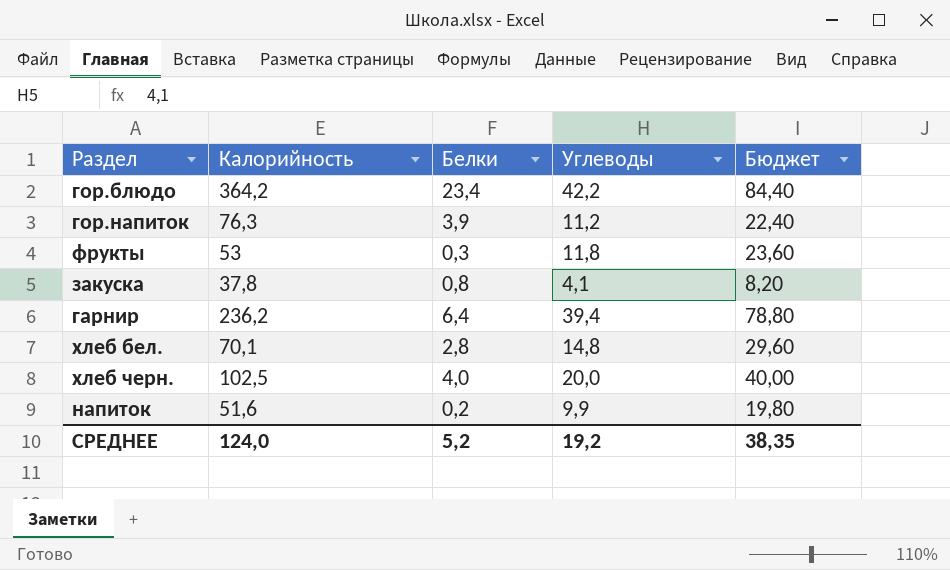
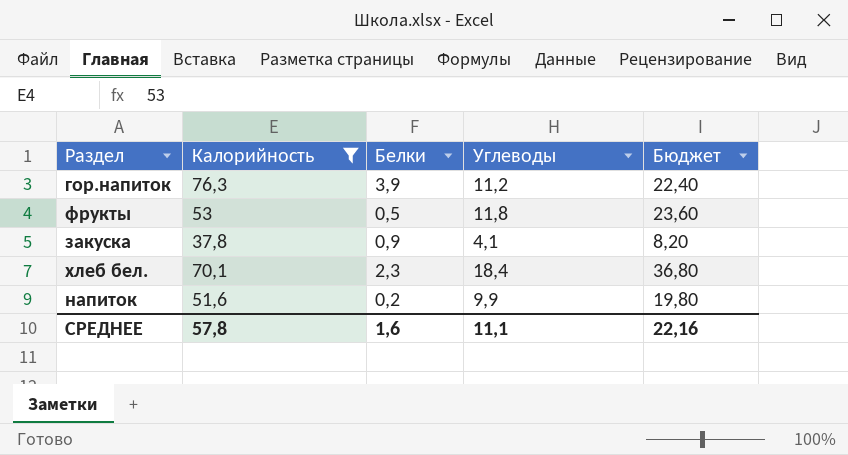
filter: none -> Калорийность <= 76,3
фрукты | Белки: 0,3 -> 0,5
закуска | Белки: 0,8 -> 0,9
хлеб бел. | Белки: 2,8 -> 2,3
хлеб бел. | Углеводы: 14,8 -> 18,4
хлеб бел. | Бюджет: 29,60 -> 36,80
СРЕДНЕЕ | Калорийность: 124,0 -> 57,8
СРЕДНЕЕ | Белки: 5,2 -> 1,6
СРЕДНЕЕ | Углеводы: 19,2 -> 11,1
СРЕДНЕЕ | Бюджет: 38,35 -> 22,16

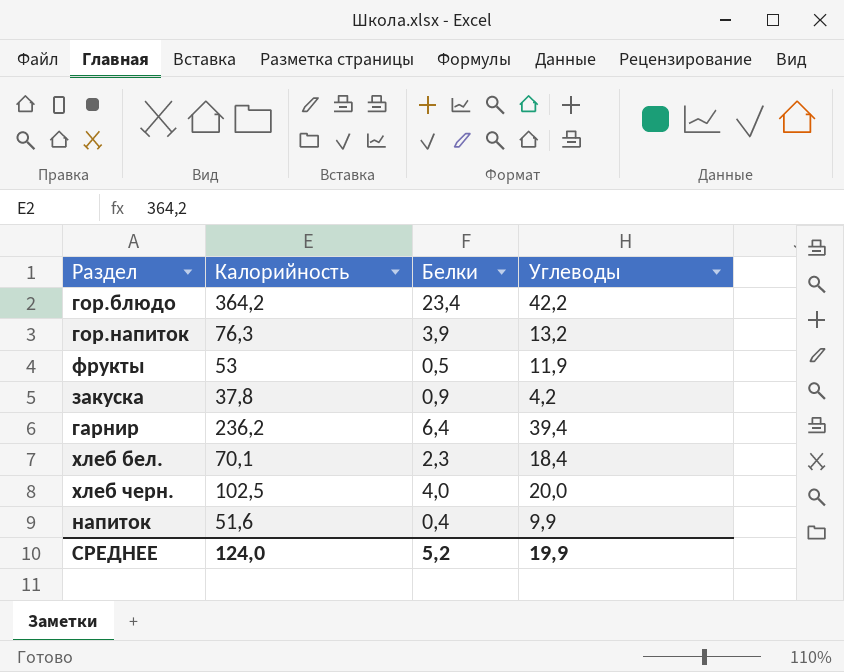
filter: Калорийность <= 76,3 -> none
column Бюджет | formula: [Углеводы] * 2 -> none
гор.напиток | Углеводы: 11,2 -> 13,2
фрукты | Углеводы: 11,8 -> 11,9
закуска | Углеводы: 4,1 -> 4,2
напиток | Белки: 0,2 -> 0,4
СРЕДНЕЕ | Калорийность: 57,8 -> 124,0
СРЕДНЕЕ | Белки: 1,6 -> 5,2
СРЕДНЕЕ | Углеводы: 11,1 -> 19,9

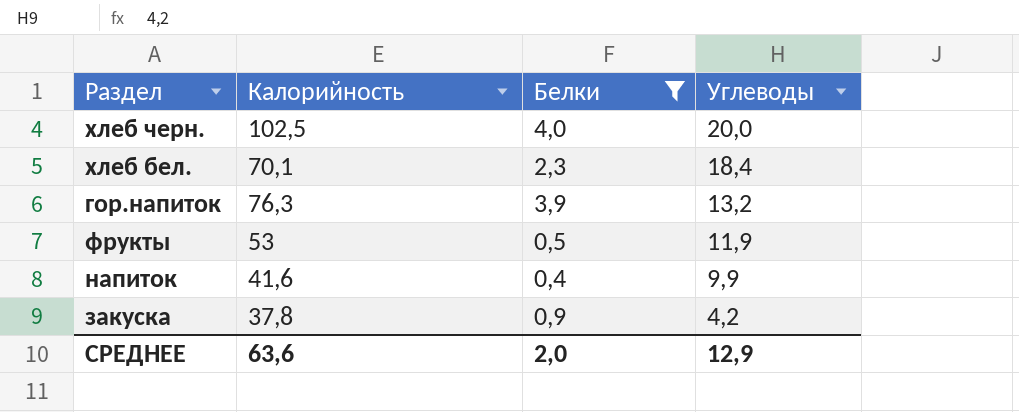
filter: none -> Белки <= 4,0
row order: none -> Углеводы descending
напиток | Калорийность: 51,6 -> 41,6
СРЕДНЕЕ | Калорийность: 124,0 -> 63,6
СРЕДНЕЕ | Белки: 5,2 -> 2,0
СРЕДНЕЕ | Углеводы: 19,9 -> 12,9

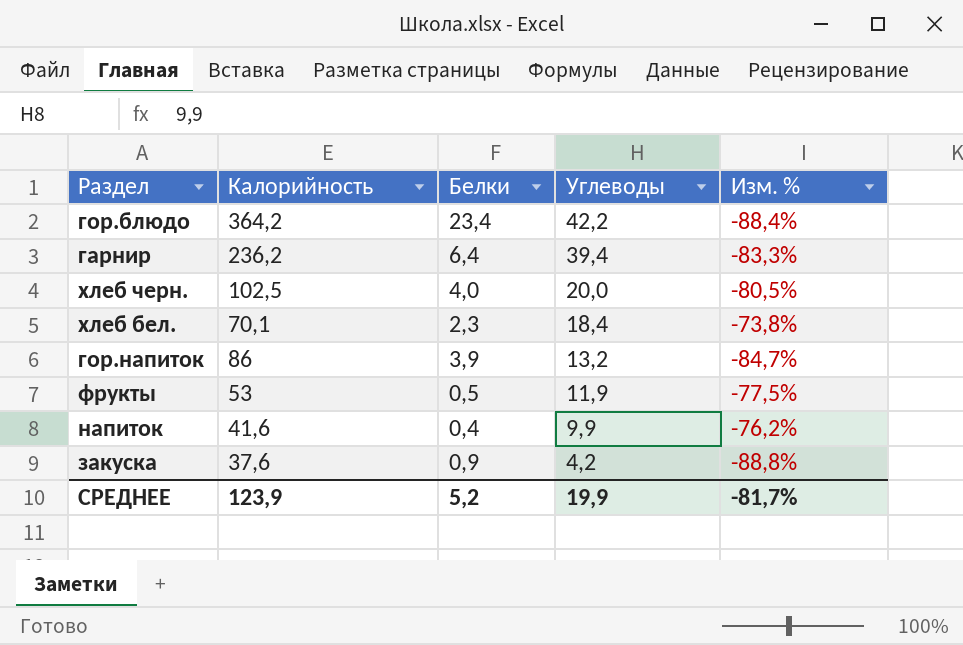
filter: Белки <= 4,0 -> none
column Изм. % | formula: none -> ([Углеводы] - [Калорийность]) / [Калорийность]
гор.напиток | Калорийность: 76,3 -> 86
закуска | Калорийность: 37,8 -> 37,6
СРЕДНЕЕ | Калорийность: 63,6 -> 123,9
СРЕДНЕЕ | Белки: 2,0 -> 5,2
СРЕДНЕЕ | Углеводы: 12,9 -> 19,9

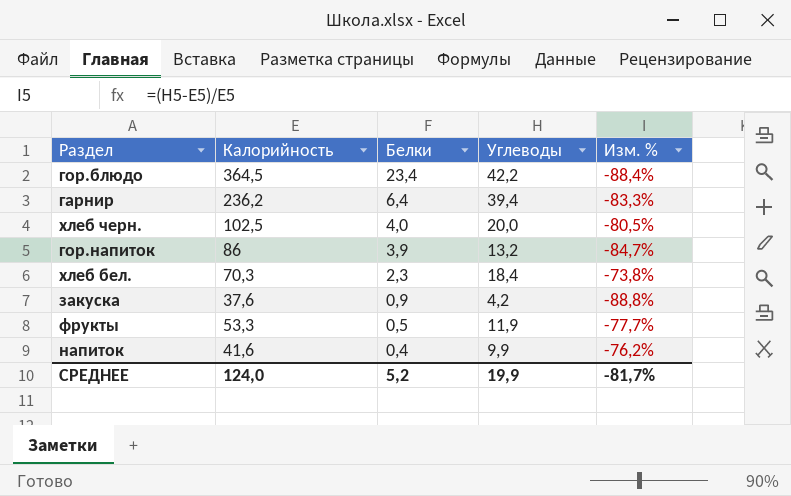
row order: Углеводы descending -> Белки descending
гор.блюдо | Калорийность: 364,2 -> 364,5
хлеб бел. | Калорийность: 70,1 -> 70,3
фрукты | Калорийность: 53 -> 53,3
фрукты | Изм. %: -77,5% -> -77,7%
СРЕДНЕЕ | Калорийность: 123,9 -> 124,0

